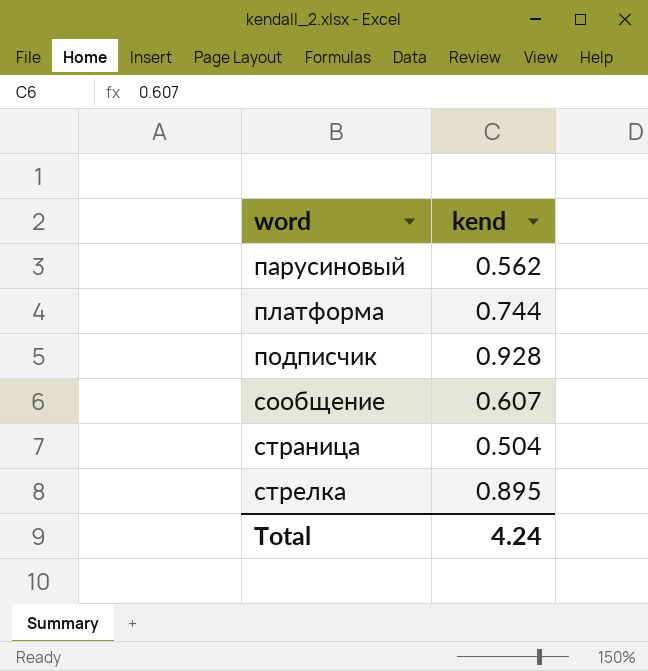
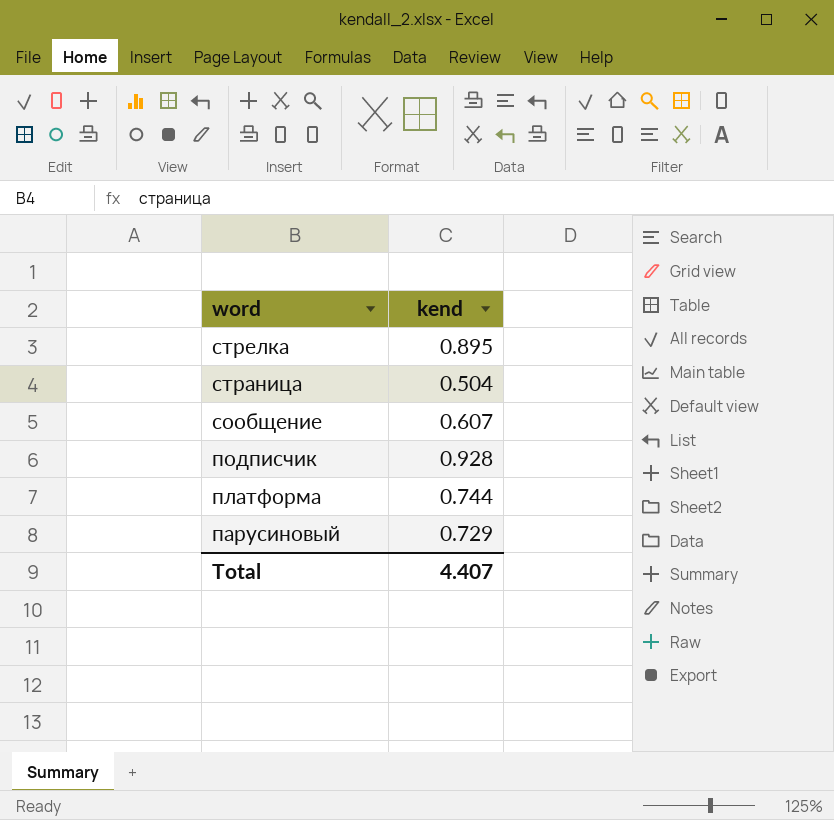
row order: word ascending -> word descending
парусиновый | kend: 0.562 -> 0.729
Total | kend: 4.24 -> 4.407

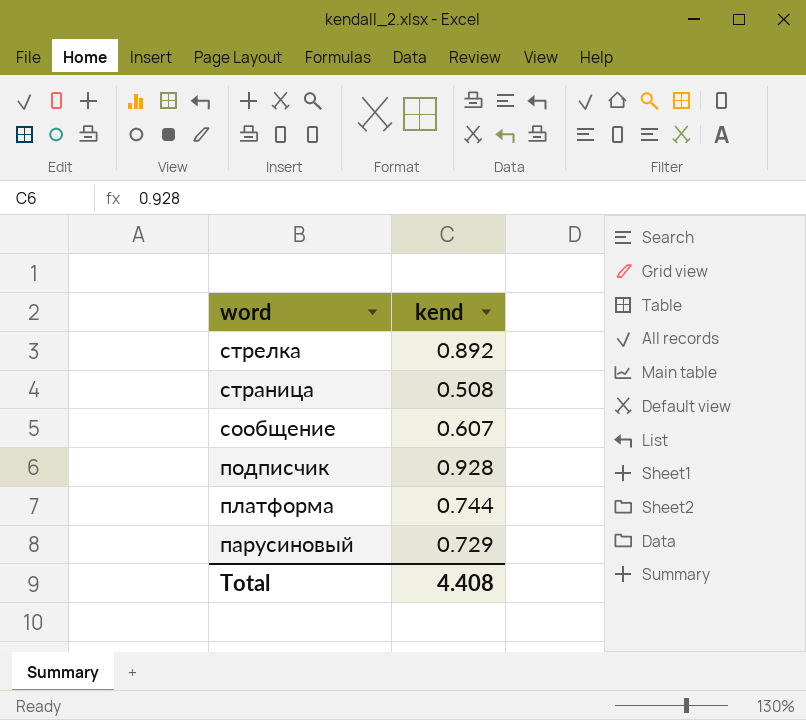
стрелка | kend: 0.895 -> 0.892
страница | kend: 0.504 -> 0.508
Total | kend: 4.407 -> 4.408

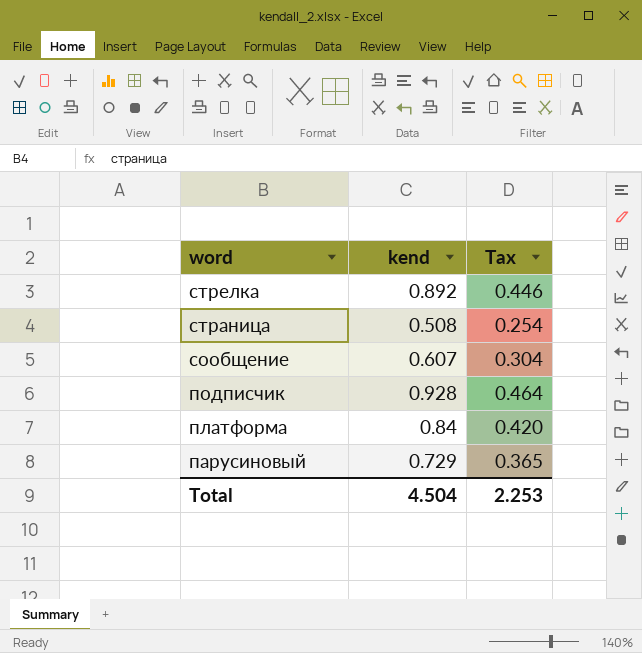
column Tax | formula: none -> [kend] * 0.5
платформа | kend: 0.744 -> 0.84
Total | kend: 4.408 -> 4.504

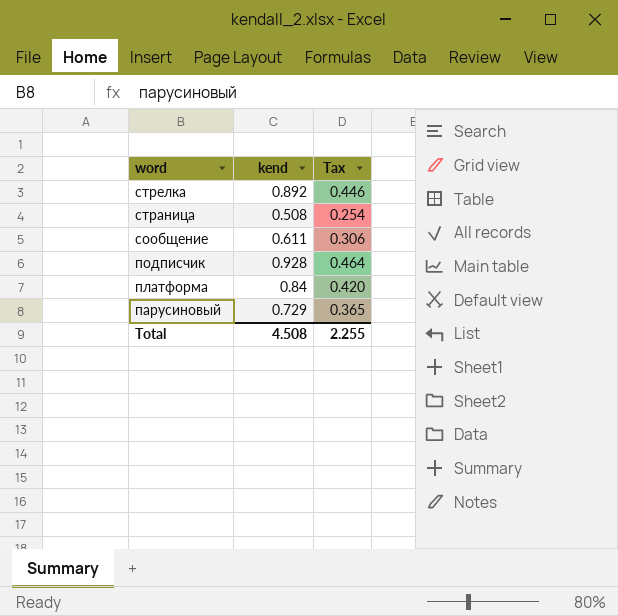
сообщение | kend: 0.607 -> 0.611
сообщение | Tax: 0.304 -> 0.306
Total | kend: 4.504 -> 4.508
Total | Tax: 2.253 -> 2.255

